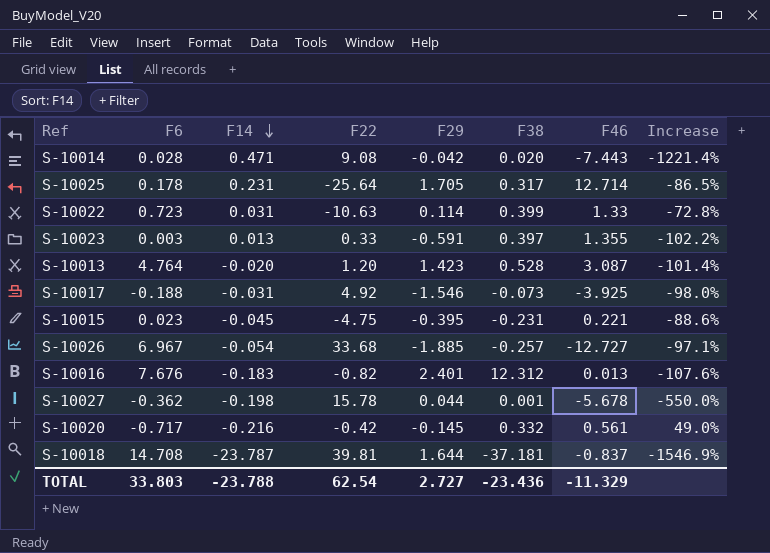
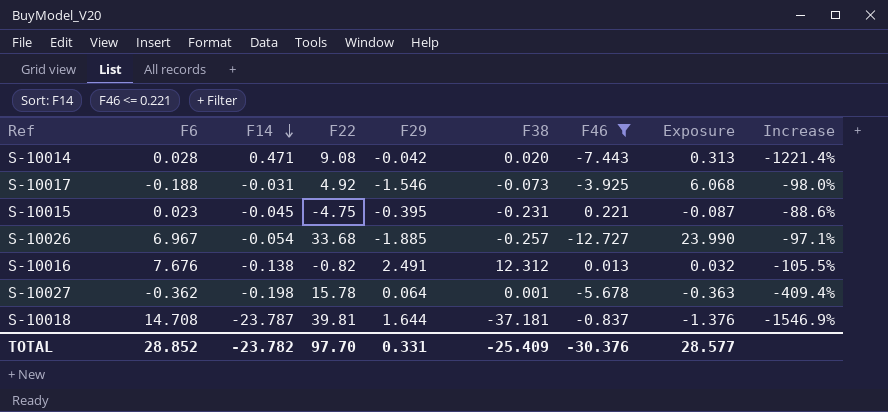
filter: none -> F46 <= 0.221
column Exposure | formula: none -> [F29] * [F46]
S-10016 | F14: -0.183 -> -0.138
S-10016 | F29: 2.401 -> 2.491
S-10016 | Increase: -107.6% -> -105.5%
S-10027 | F29: 0.044 -> 0.064
S-10027 | Increase: -550.0% -> -409.4%
TOTAL | F6: 33.803 -> 28.852
TOTAL | F14: -23.788 -> -23.782
TOTAL | F22: 62.54 -> 97.70
TOTAL | F29: 2.727 -> 0.331
TOTAL | F38: -23.436 -> -25.409
TOTAL | F46: -11.329 -> -30.376

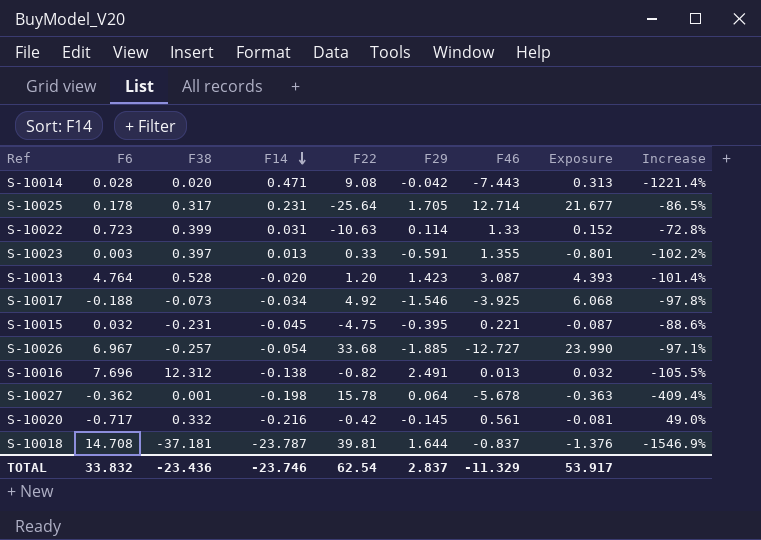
filter: F46 <= 0.221 -> none
column F38 | position: 6 -> 3
S-10017 | F14: -0.031 -> -0.034
S-10017 | Increase: -98.0% -> -97.8%
S-10015 | F6: 0.023 -> 0.032
S-10016 | F6: 7.676 -> 7.696
TOTAL | F6: 28.852 -> 33.832
TOTAL | F38: -25.409 -> -23.436
TOTAL | F14: -23.782 -> -23.746
TOTAL | F22: 97.70 -> 62.54
TOTAL | F29: 0.331 -> 2.837
TOTAL | F46: -30.376 -> -11.329
TOTAL | Exposure: 28.577 -> 53.917

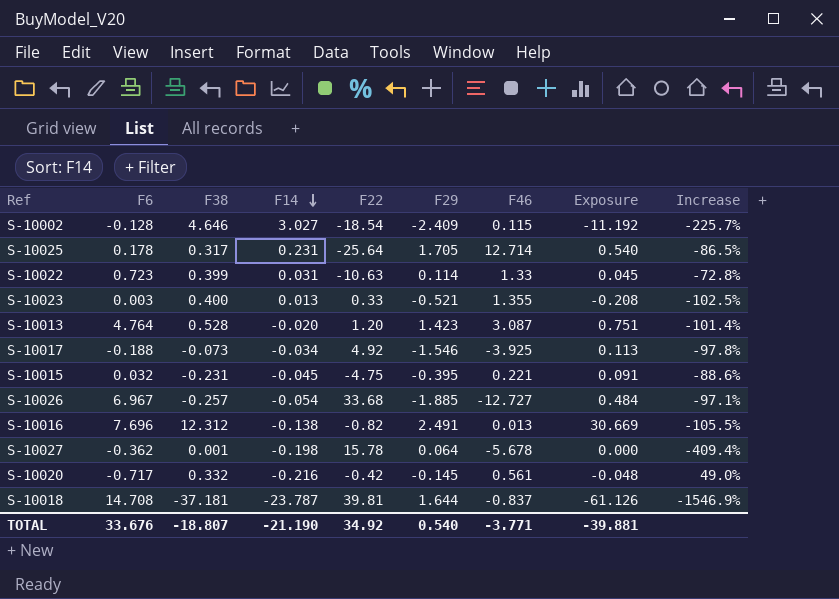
column Exposure | formula: [F29] * [F46] -> [F38] * [F29]
row S-10014: 0.028 | 0.020 | 0.471 | 9.08 | -0.042 | -7.443 | 0.313 | -1221.4% -> none
row S-10002: none -> -0.128 | 4.646 | 3.027 | -18.54 | -2.409 | 0.115 | -11.192 | -225.7%
S-10023 | F38: 0.397 -> 0.400
S-10023 | F29: -0.591 -> -0.521
S-10023 | Increase: -102.2% -> -102.5%
TOTAL | F6: 33.832 -> 33.676
TOTAL | F38: -23.436 -> -18.807
TOTAL | F14: -23.746 -> -21.190
TOTAL | F22: 62.54 -> 34.92
TOTAL | F29: 2.837 -> 0.540
TOTAL | F46: -11.329 -> -3.771
TOTAL | Exposure: 53.917 -> -39.881

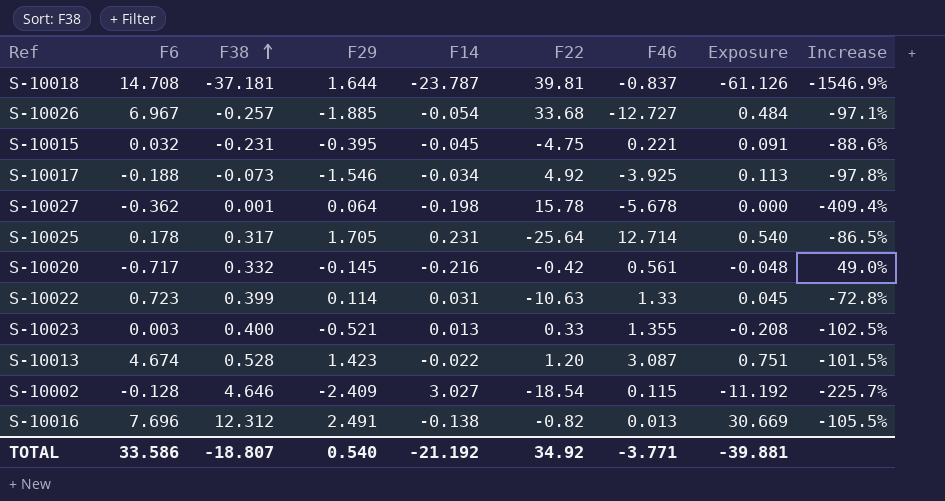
row order: F14 descending -> F38 ascending
column F29 | position: 6 -> 4
S-10013 | F6: 4.764 -> 4.674
S-10013 | F14: -0.020 -> -0.022
S-10013 | Increase: -101.4% -> -101.5%
TOTAL | F6: 33.676 -> 33.586
TOTAL | F14: -21.190 -> -21.192

